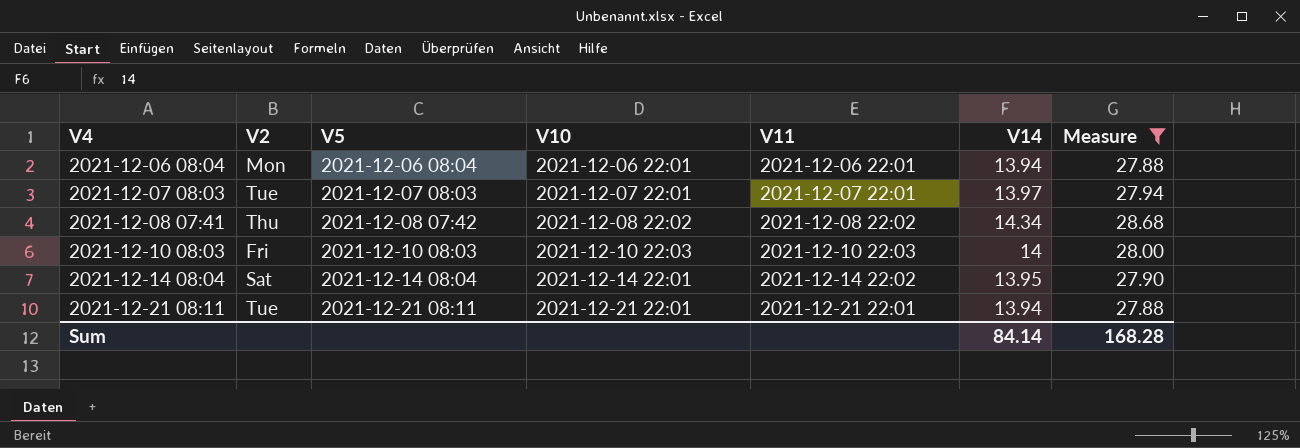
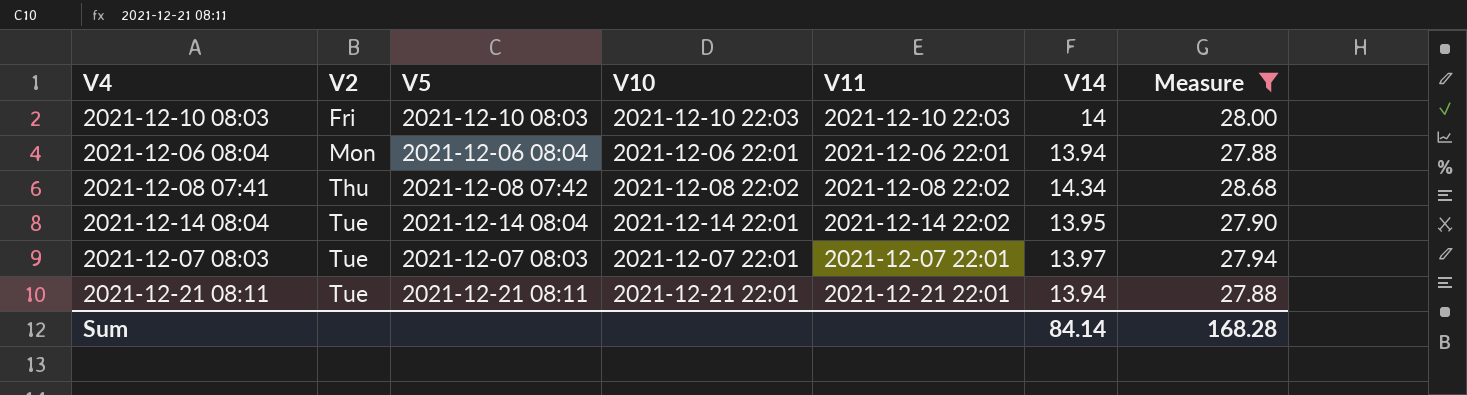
row order: V4 ascending -> V2 ascending
2021-12-14 08:04 | V2: Sat -> Tue

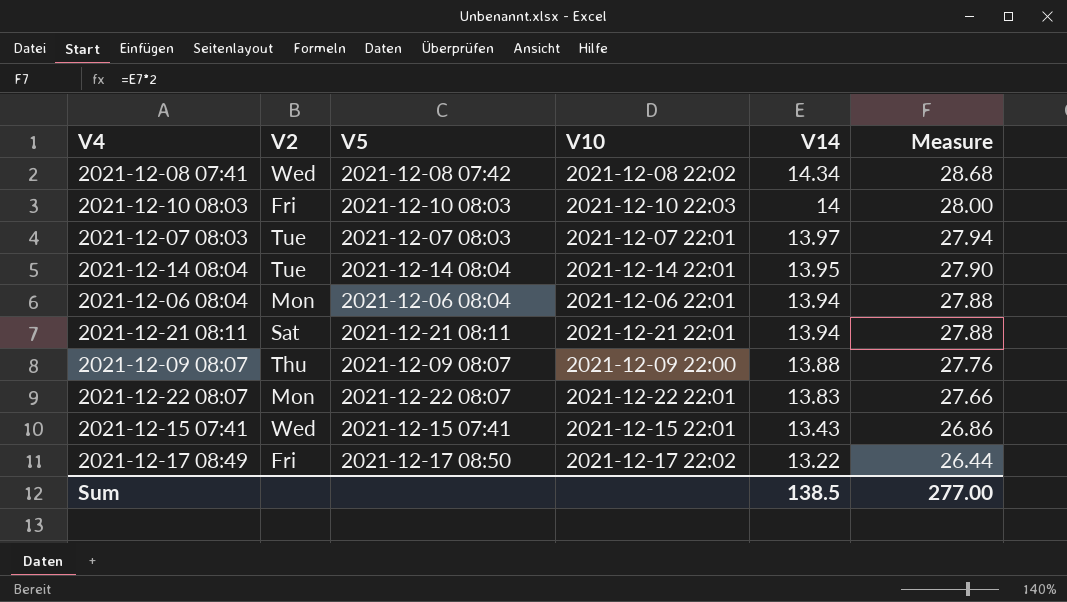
filter: Measure >= 27.88 -> none
row order: V2 ascending -> V14 descending
column V11 | position: 5 -> none
2021-12-08 07:41 | V2: Thu -> Wed
2021-12-21 08:11 | V2: Tue -> Sat
Sum | V14: 84.14 -> 138.5
Sum | Measure: 168.28 -> 277.00

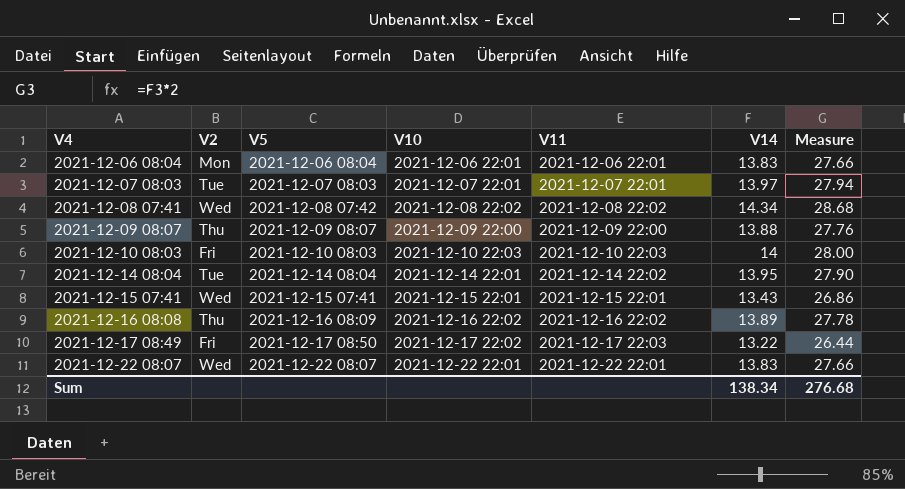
row order: V14 descending -> V4 ascending
column V11 | position: none -> 5
row 2021-12-21 08:11: Sat | 2021-12-21 08:11 | 2021-12-21 22:01 | 13.94 | 27.88 -> none
2021-12-06 08:04 | V14: 13.94 -> 13.83
2021-12-06 08:04 | Measure: 27.88 -> 27.66
row 2021-12-16 08:08: none -> Thu | 2021-12-16 08:09 | 2021-12-16 22:02 | 2021-12-16 22:02 | 13.89 | 27.78
2021-12-22 08:07 | V2: Mon -> Wed
Sum | V14: 138.5 -> 138.34
Sum | Measure: 277.00 -> 276.68

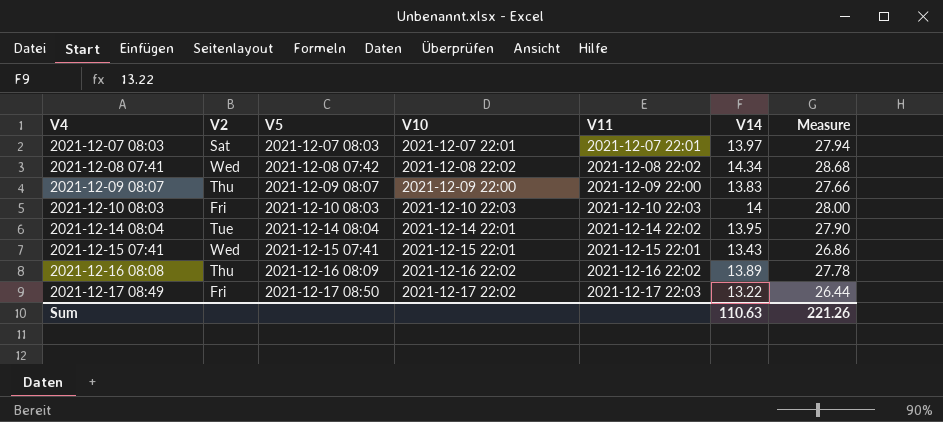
row 2021-12-06 08:04: Mon | 2021-12-06 08:04 | 2021-12-06 22:01 | 2021-12-06 22:01 | 13.83 | 27.66 -> none
row 2021-12-22 08:07: Wed | 2021-12-22 08:07 | 2021-12-22 22:01 | 2021-12-22 22:01 | 13.83 | 27.66 -> none
2021-12-07 08:03 | V2: Tue -> Sat
2021-12-09 08:07 | V14: 13.88 -> 13.83
2021-12-09 08:07 | Measure: 27.76 -> 27.66
Sum | V14: 138.34 -> 110.63
Sum | Measure: 276.68 -> 221.26

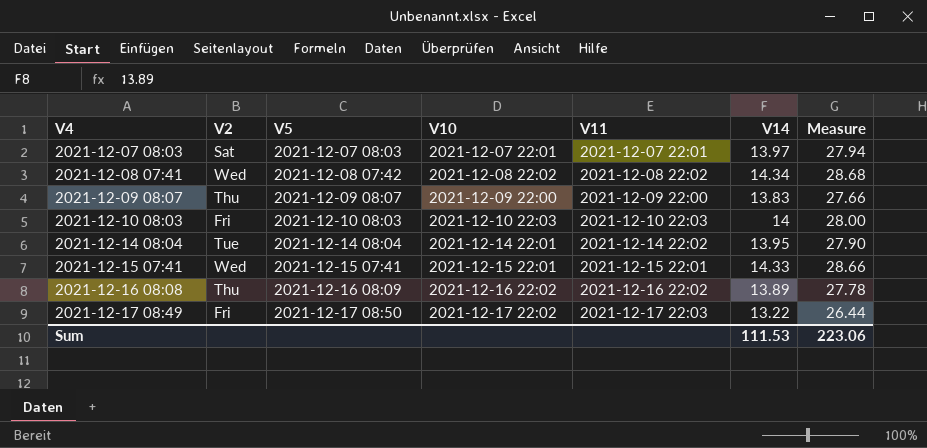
2021-12-15 07:41 | V14: 13.43 -> 14.33
2021-12-15 07:41 | Measure: 26.86 -> 28.66
Sum | V14: 110.63 -> 111.53
Sum | Measure: 221.26 -> 223.06

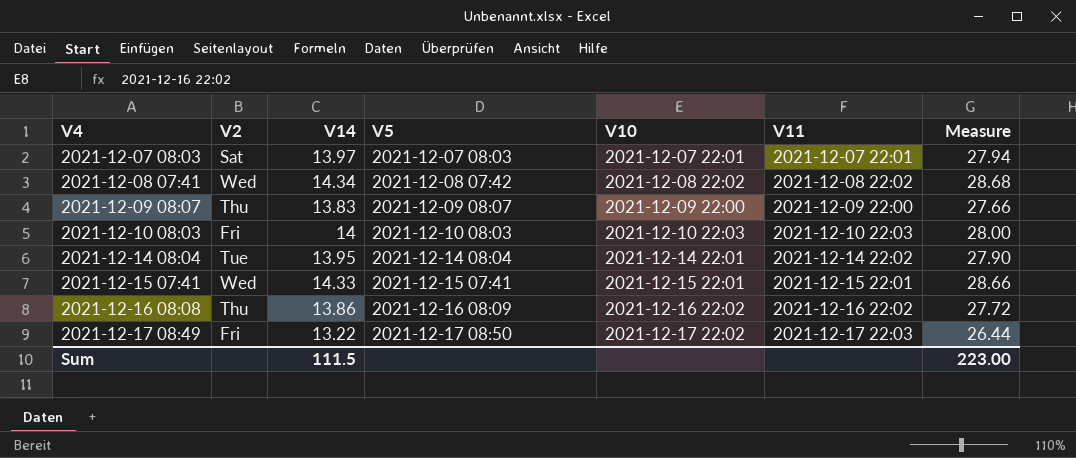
column V14 | position: 6 -> 3
2021-12-16 08:08 | V14: 13.89 -> 13.86
2021-12-16 08:08 | Measure: 27.78 -> 27.72
Sum | V14: 111.53 -> 111.5
Sum | Measure: 223.06 -> 223.00

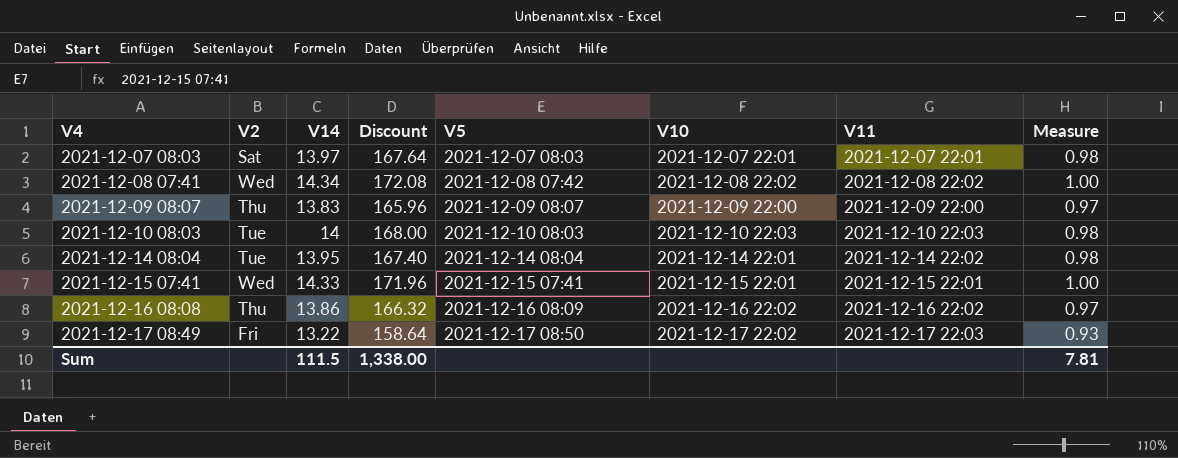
column Discount | formula: none -> [V14] * 12
column Measure | formula: [V14] * 2 -> [V14] * 0.07
2021-12-10 08:03 | V2: Fri -> Tue
Sum | Measure: 223.00 -> 7.81

